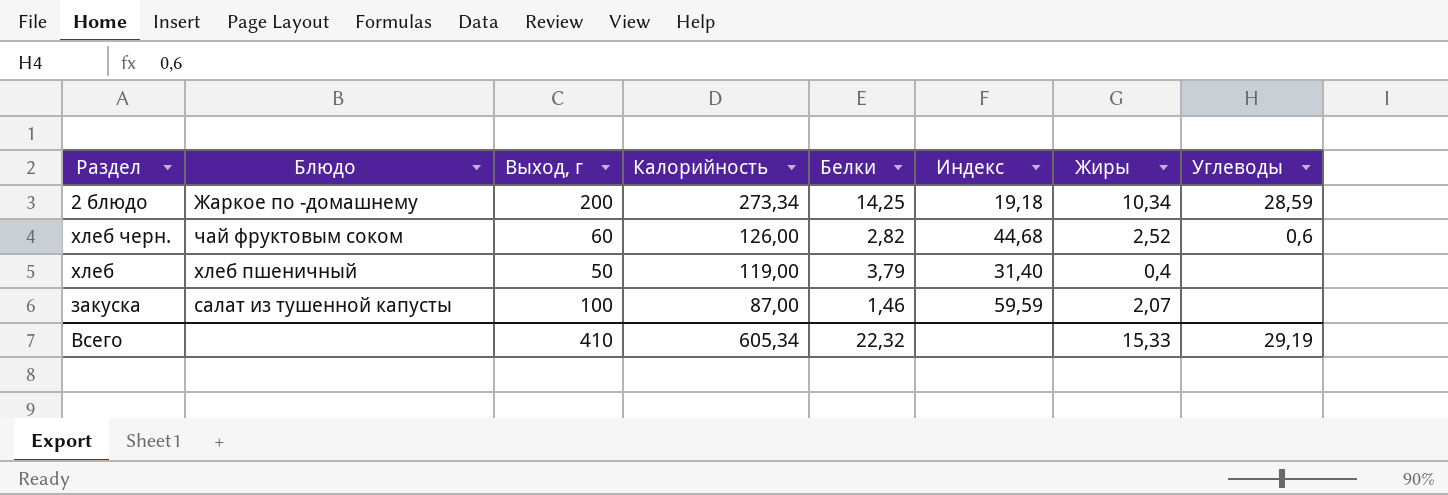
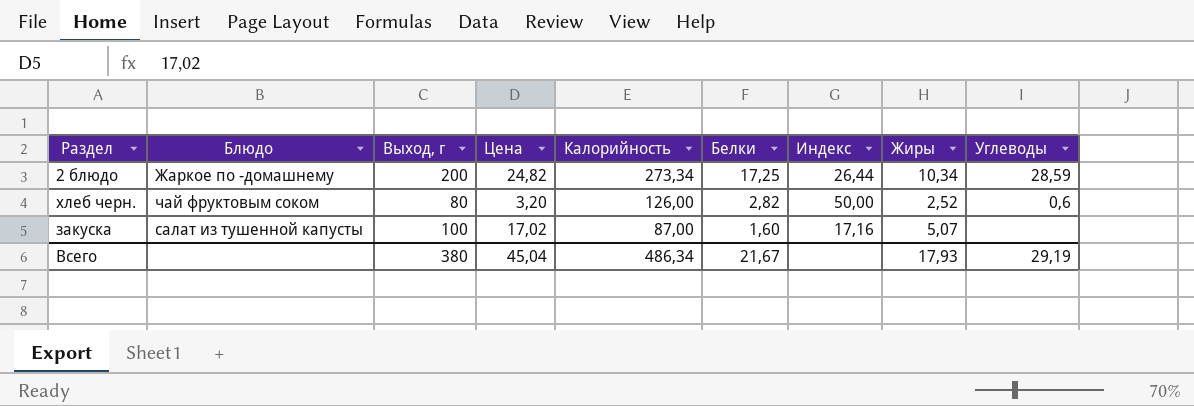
column Цена | position: none -> 4
column Индекс | formula: [Калорийность] / [Белки] -> [Калорийность] / [Жиры]
row хлеб: хлеб пшеничный | 50 | 119,00 | 3,79 | 31,40 | 0,4 | none -> none
2 блюдо | Белки: 14,25 -> 17,25
хлеб черн. | Выход, г: 60 -> 80
закуска | Белки: 1,46 -> 1,60
закуска | Жиры: 2,07 -> 5,07
Всего | Выход, г: 410 -> 380
Всего | Калорийность: 605,34 -> 486,34
Всего | Белки: 22,32 -> 21,67
Всего | Жиры: 15,33 -> 17,93

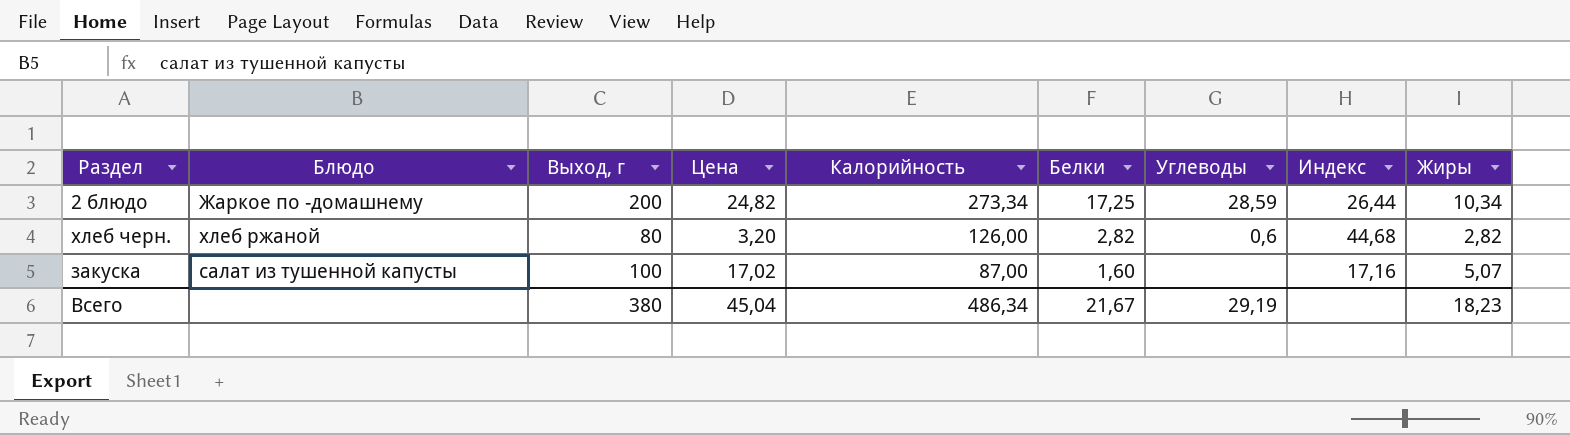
column Углеводы | position: 9 -> 7
хлеб черн. | Блюдо: чай фруктовым соком -> хлеб ржаной
хлеб черн. | Индекс: 50,00 -> 44,68
хлеб черн. | Жиры: 2,52 -> 2,82
Всего | Жиры: 17,93 -> 18,23

